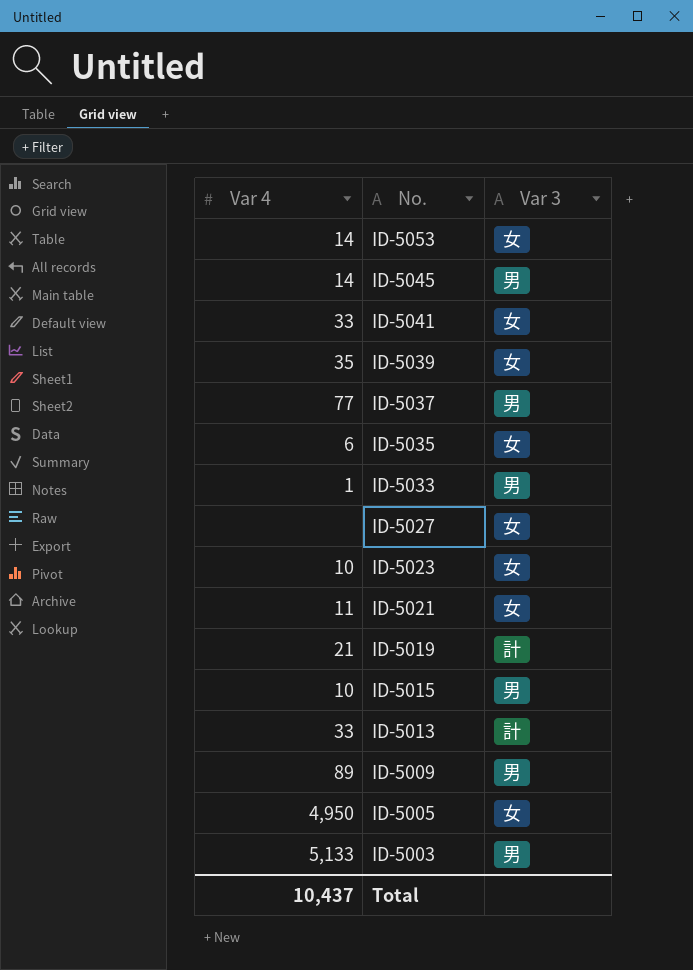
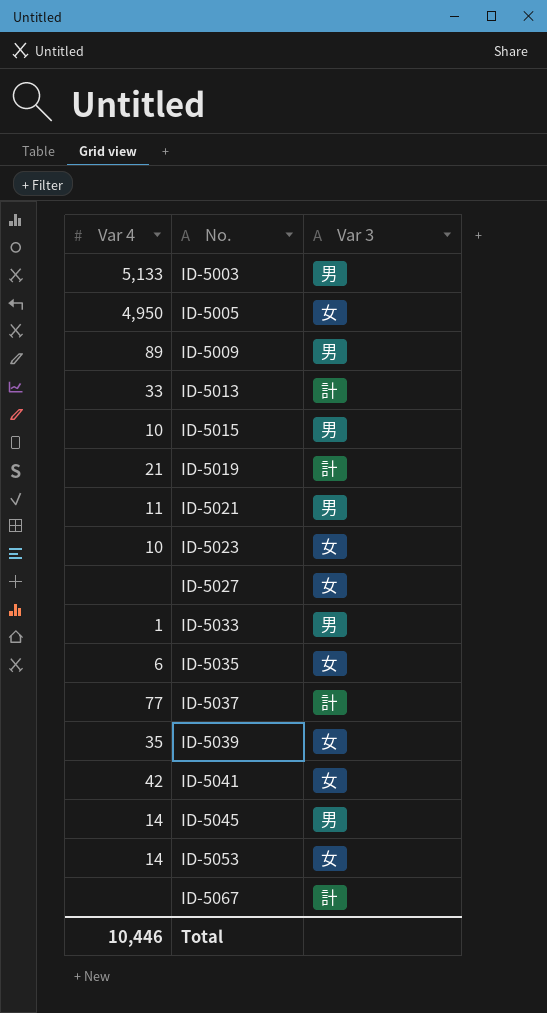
row order: No. descending -> No. ascending
ID-5021 | Var 3: 女 -> 男
ID-5037 | Var 3: 男 -> 計
ID-5041 | Var 4: 33 -> 42
row ID-5067: none -> none | 計
Total | Var 4: 10,437 -> 10,446

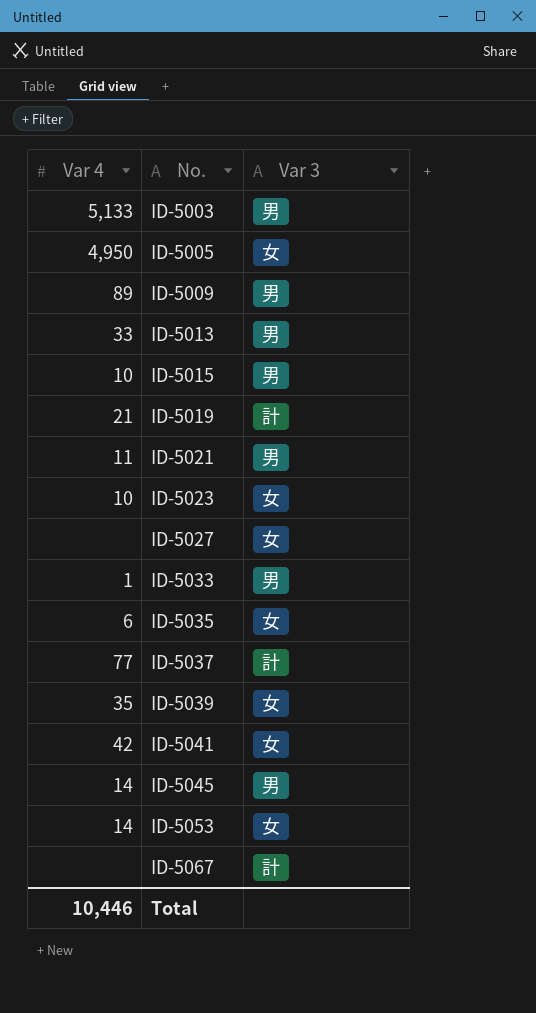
ID-5013 | Var 3: 計 -> 男

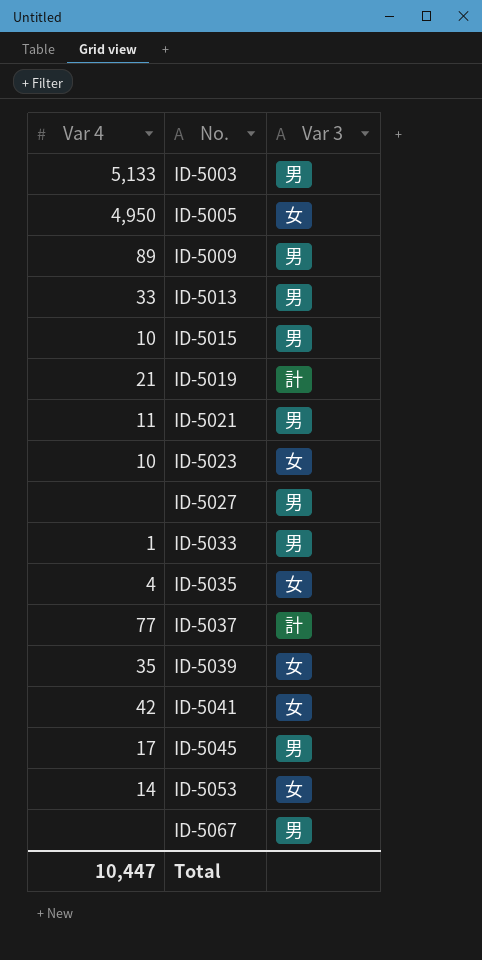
ID-5027 | Var 3: 女 -> 男
ID-5035 | Var 4: 6 -> 4
ID-5045 | Var 4: 14 -> 17
ID-5067 | Var 3: 計 -> 男
Total | Var 4: 10,446 -> 10,447

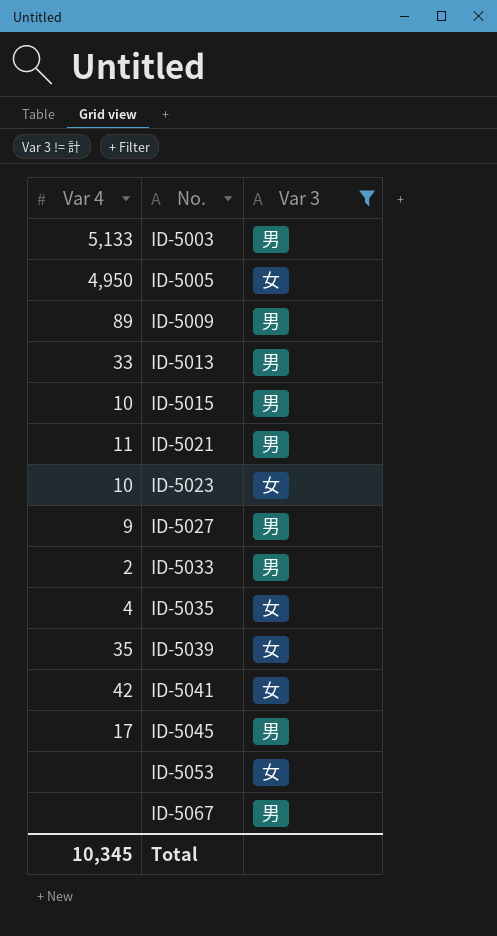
filter: none -> Var 3 != 計
ID-5027 | Var 4: none -> 9
ID-5033 | Var 4: 1 -> 2
ID-5053 | Var 4: 14 -> none
Total | Var 4: 10,447 -> 10,345

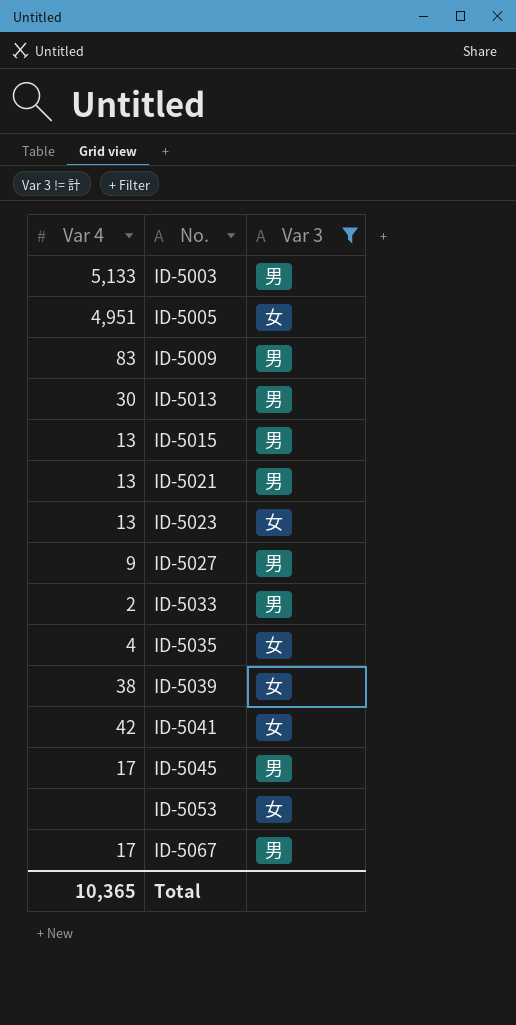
ID-5005 | Var 4: 4,950 -> 4,951
ID-5009 | Var 4: 89 -> 83
ID-5013 | Var 4: 33 -> 30
ID-5015 | Var 4: 10 -> 13
ID-5021 | Var 4: 11 -> 13
ID-5023 | Var 4: 10 -> 13
ID-5039 | Var 4: 35 -> 38
ID-5067 | Var 4: none -> 17
Total | Var 4: 10,345 -> 10,365

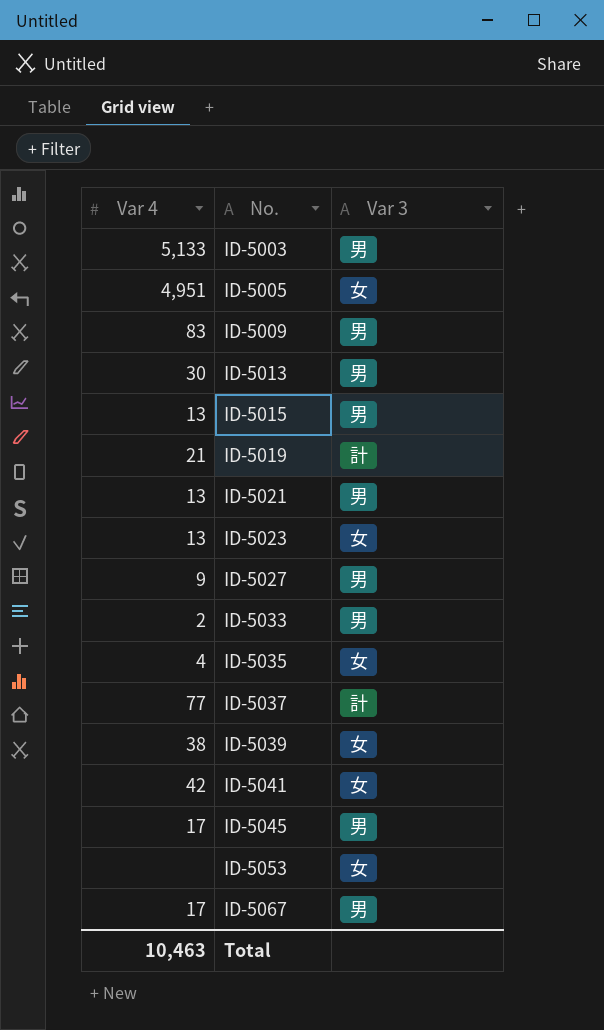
filter: Var 3 != 計 -> none
Total | Var 4: 10,365 -> 10,463

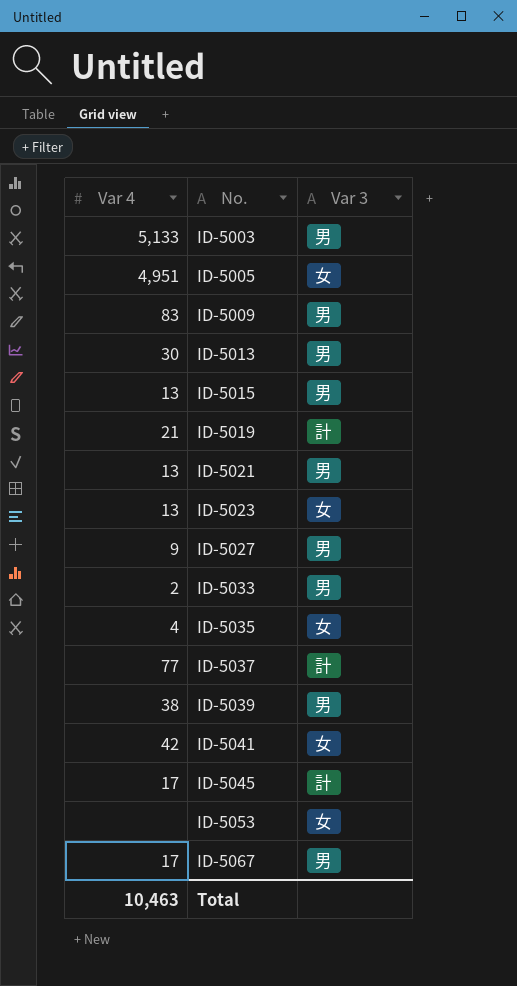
ID-5039 | Var 3: 女 -> 男
ID-5045 | Var 3: 男 -> 計

